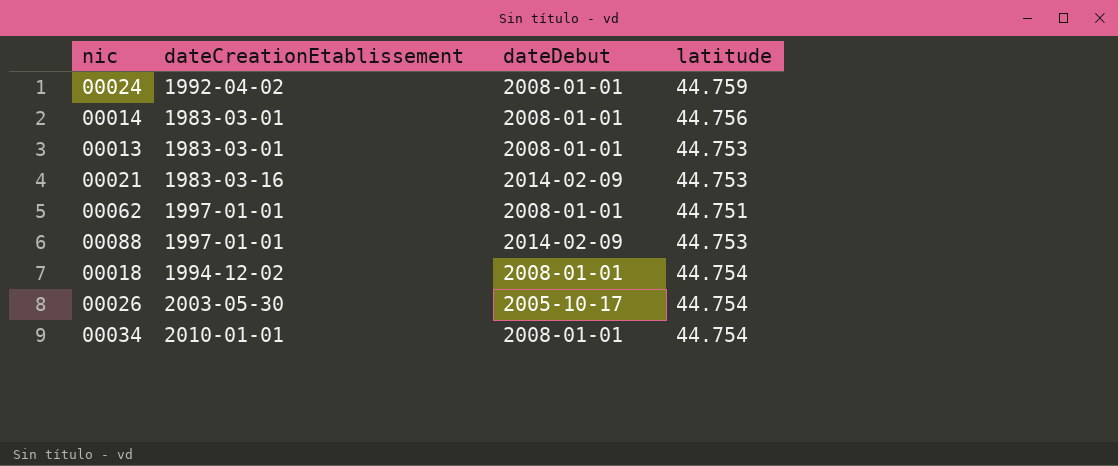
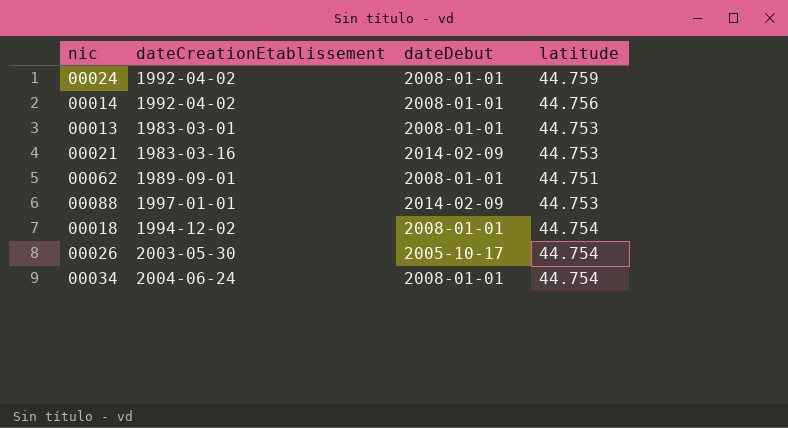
00014 | dateCreationEtablissement: 1983-03-01 -> 1992-04-02
00062 | dateCreationEtablissement: 1997-01-01 -> 1989-09-01
00034 | dateCreationEtablissement: 2010-01-01 -> 2004-06-24

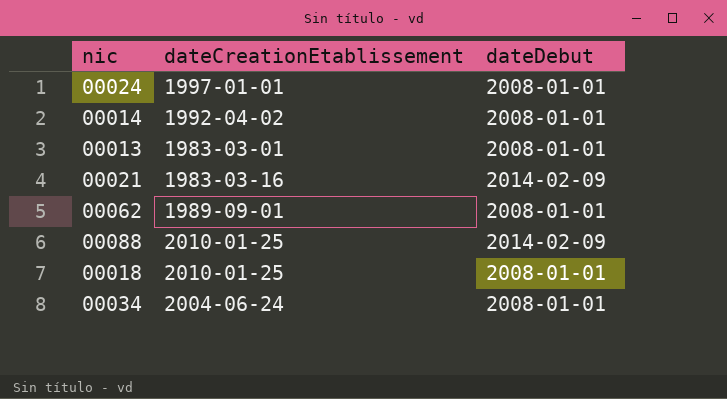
column latitude | position: 4 -> none
row 00026: 2003-05-30 | 2005-10-17 | 44.754 -> none
00024 | dateCreationEtablissement: 1992-04-02 -> 1997-01-01
00088 | dateCreationEtablissement: 1997-01-01 -> 2010-01-25
00018 | dateCreationEtablissement: 1994-12-02 -> 2010-01-25

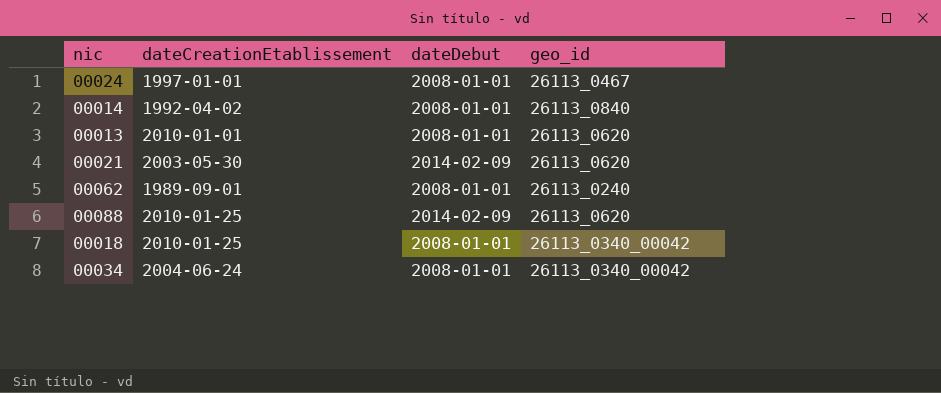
column geo_id | position: none -> 4
00013 | dateCreationEtablissement: 1983-03-01 -> 2010-01-01
00021 | dateCreationEtablissement: 1983-03-16 -> 2003-05-30

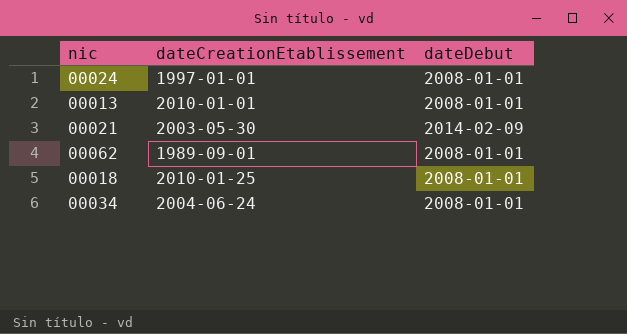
column geo_id | position: 4 -> none
row 00014: 1992-04-02 | 2008-01-01 | 26113_0840 -> none
row 00088: 2010-01-25 | 2014-02-09 | 26113_0620 -> none

